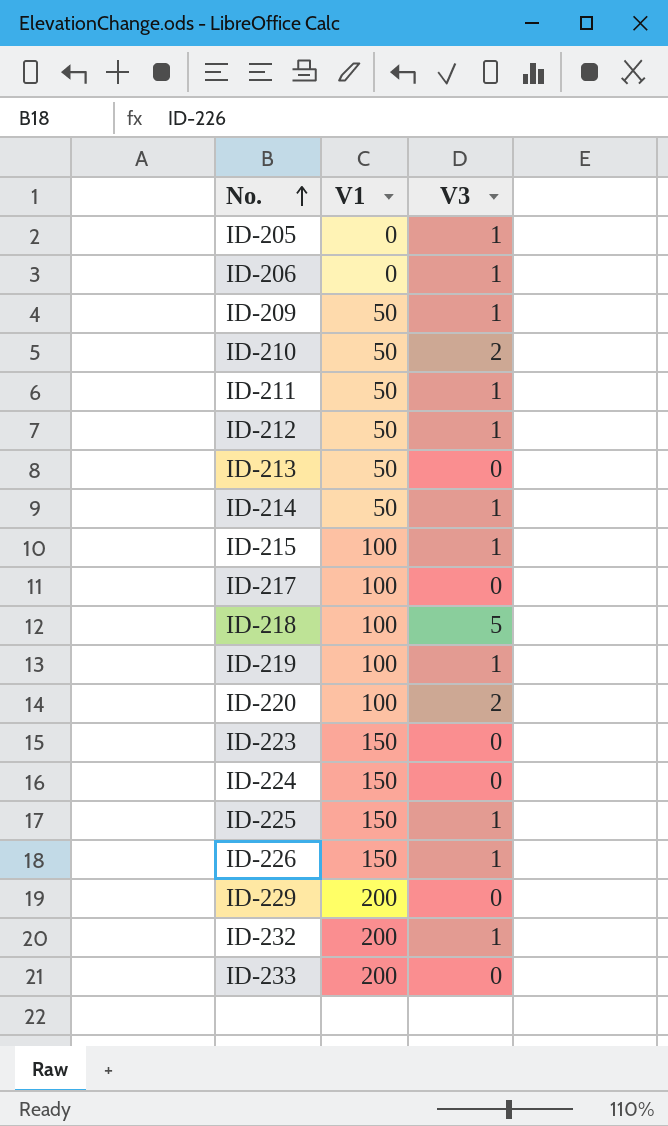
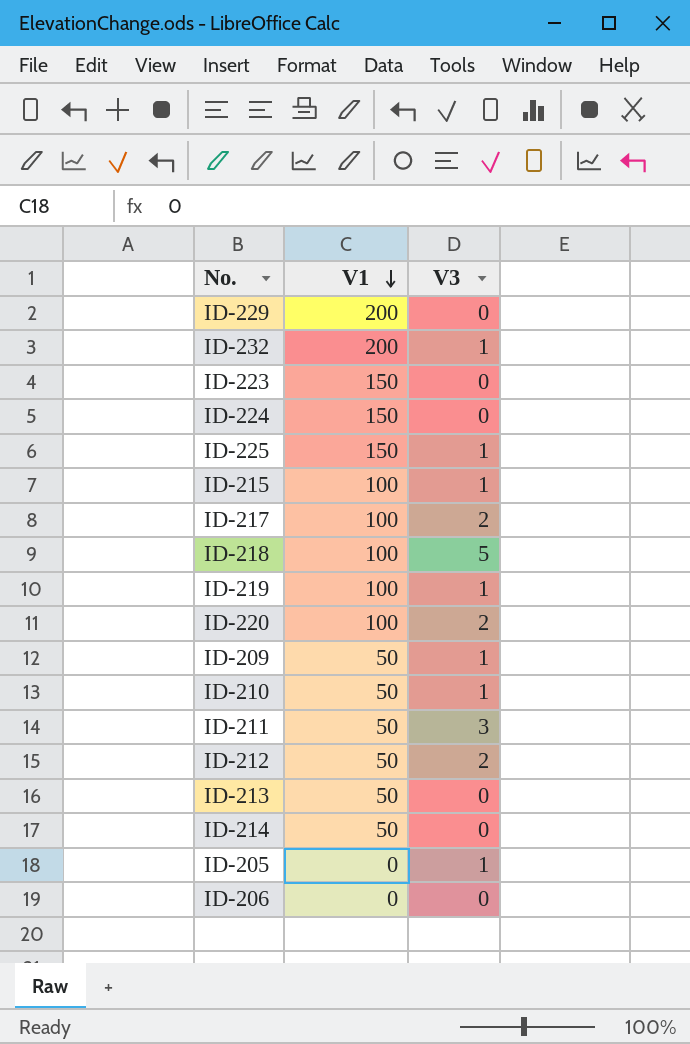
row order: No. ascending -> V1 descending
row ID-226: 150 | 1 -> none
row ID-233: 200 | 0 -> none
ID-217 | V3: 0 -> 2
ID-210 | V3: 2 -> 1
ID-211 | V3: 1 -> 3
ID-212 | V3: 1 -> 2
ID-214 | V3: 1 -> 0
ID-206 | V3: 1 -> 0

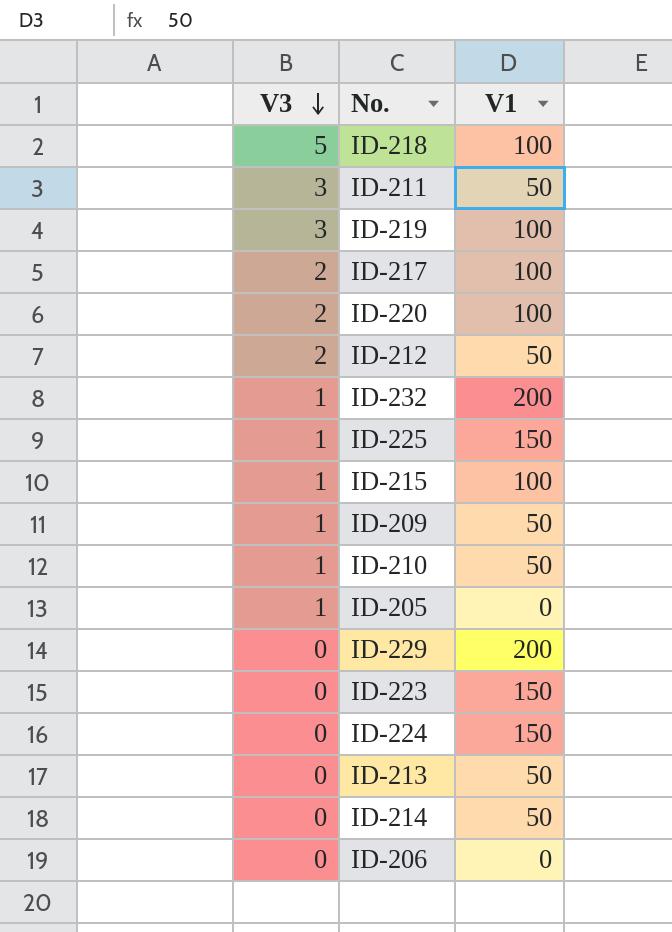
row order: V1 descending -> V3 descending
column V3 | position: 3 -> 1
ID-219 | V3: 1 -> 3

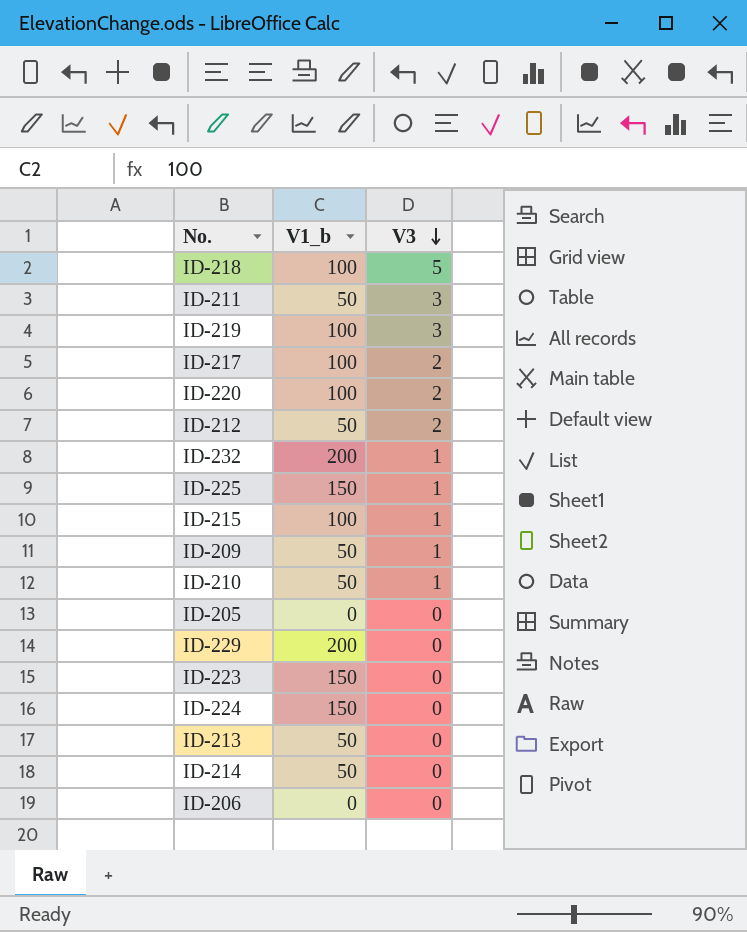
column name: V1 -> V1_b
column V3 | position: 1 -> 3
ID-205 | V3: 1 -> 0

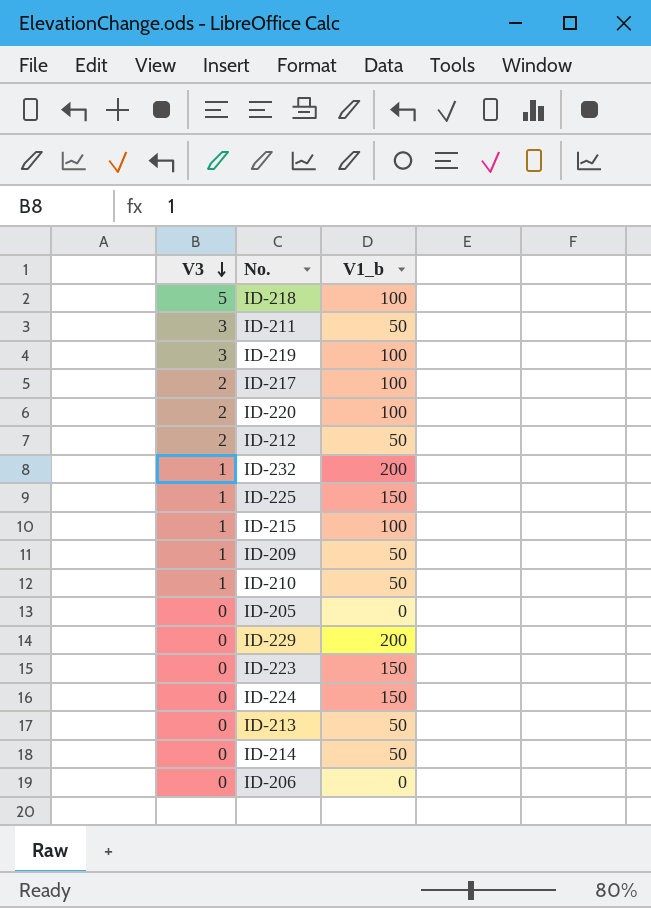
column V3 | position: 3 -> 1

